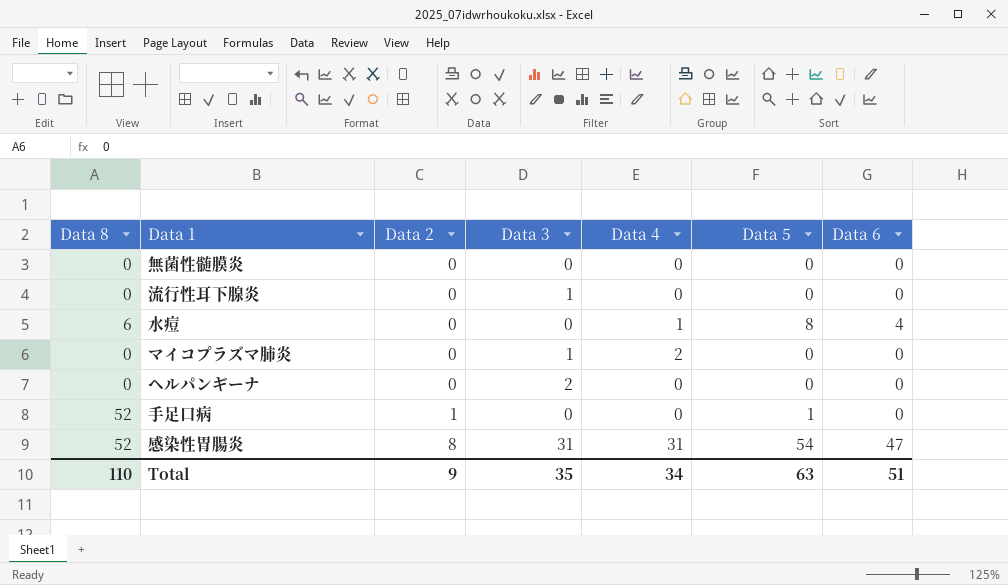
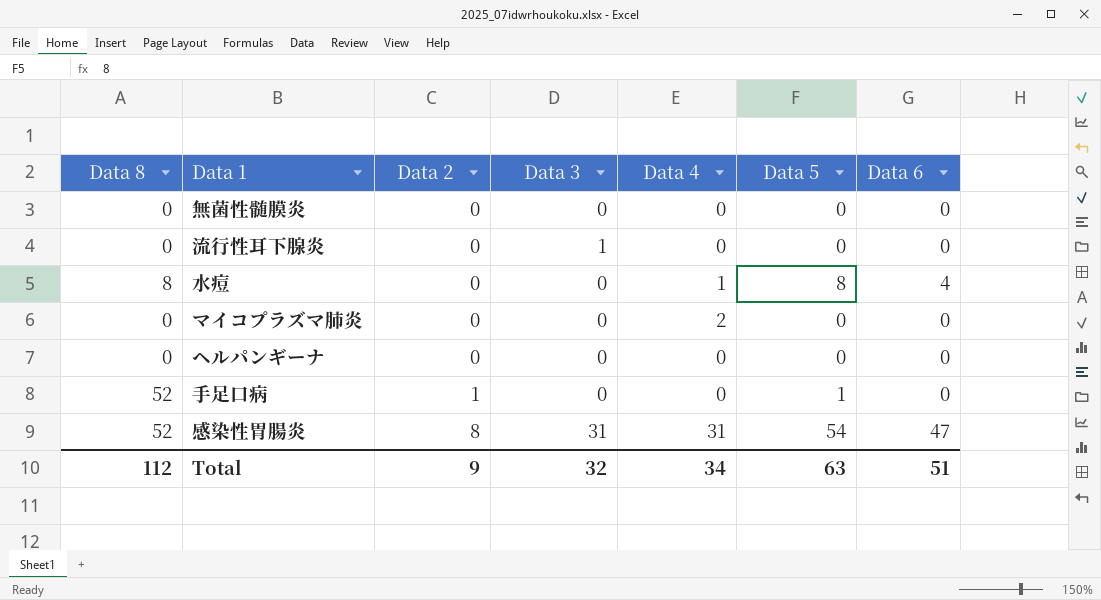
水痘 | Data 8: 6 -> 8
マイコプラズマ肺炎 | Data 3: 1 -> 0
ヘルパンギーナ | Data 3: 2 -> 0
Total | Data 8: 110 -> 112
Total | Data 3: 35 -> 32

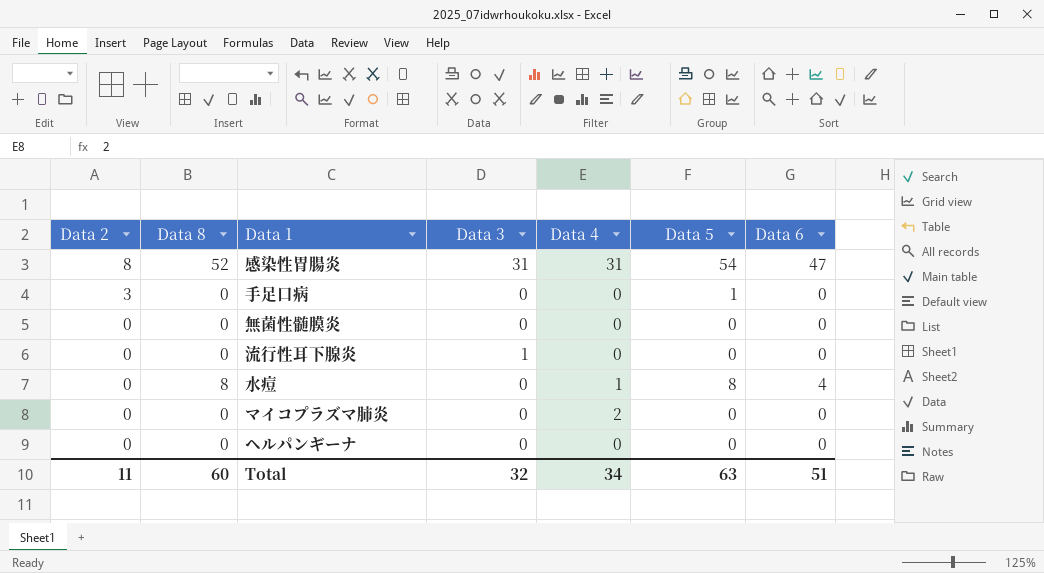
row order: Data 2 ascending -> Data 2 descending
column Data 2 | position: 3 -> 1
手足口病 | Data 2: 1 -> 3
手足口病 | Data 8: 52 -> 0
Total | Data 2: 9 -> 11
Total | Data 8: 112 -> 60

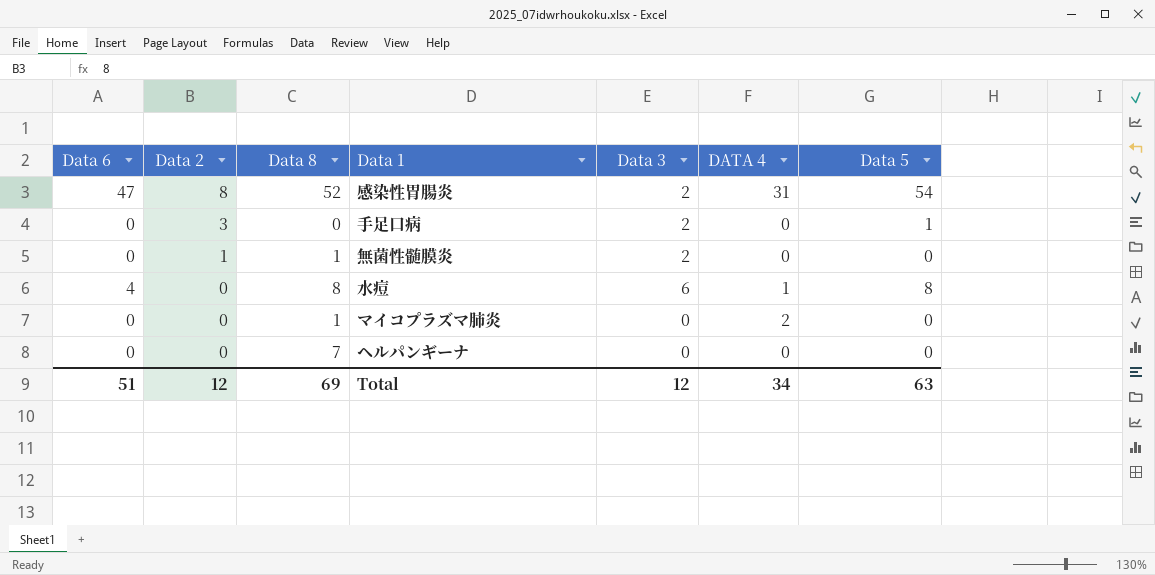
column Data 6 | position: 7 -> 1
column name: Data 4 -> DATA 4
row 流行性耳下腺炎: 0 | 0 | 1 | 0 | 0 | 0 -> none
感染性胃腸炎 | Data 3: 31 -> 2
手足口病 | Data 3: 0 -> 2
無菌性髄膜炎 | Data 2: 0 -> 1
無菌性髄膜炎 | Data 8: 0 -> 1
無菌性髄膜炎 | Data 3: 0 -> 2
水痘 | Data 3: 0 -> 6
マイコプラズマ肺炎 | Data 8: 0 -> 1
ヘルパンギーナ | Data 8: 0 -> 7
Total | Data 2: 11 -> 12
Total | Data 8: 60 -> 69
Total | Data 3: 32 -> 12

